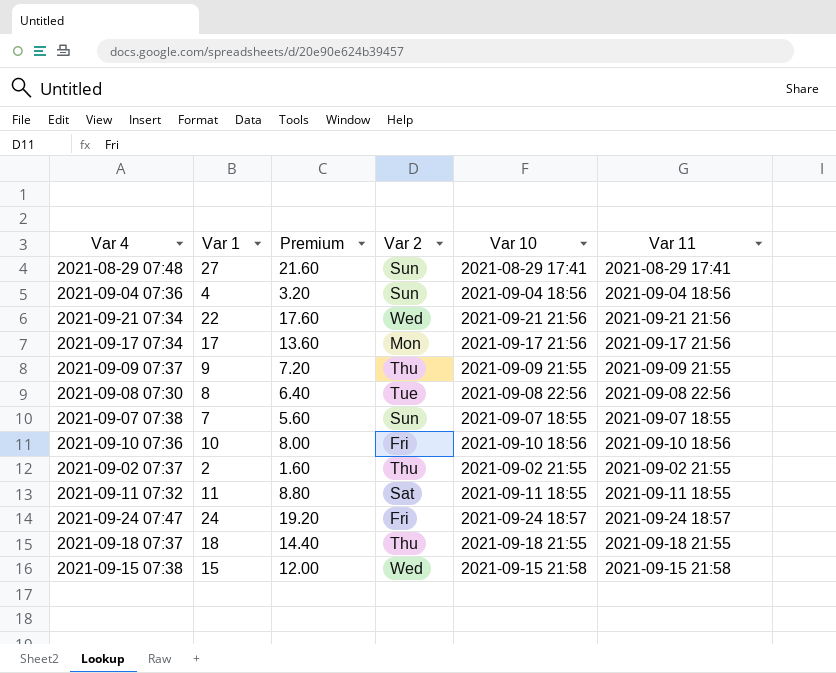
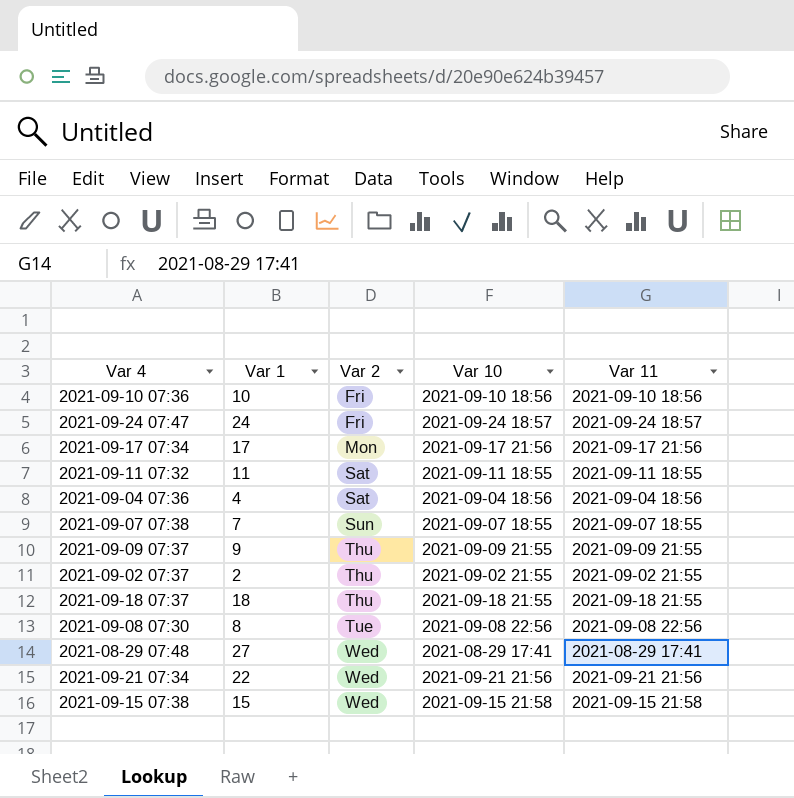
row order: none -> Var 2 ascending
column Premium | formula: [Var 1] * 0.8 -> none
2021-09-04 07:36 | Var 2: Sun -> Sat
2021-08-29 07:48 | Var 2: Sun -> Wed

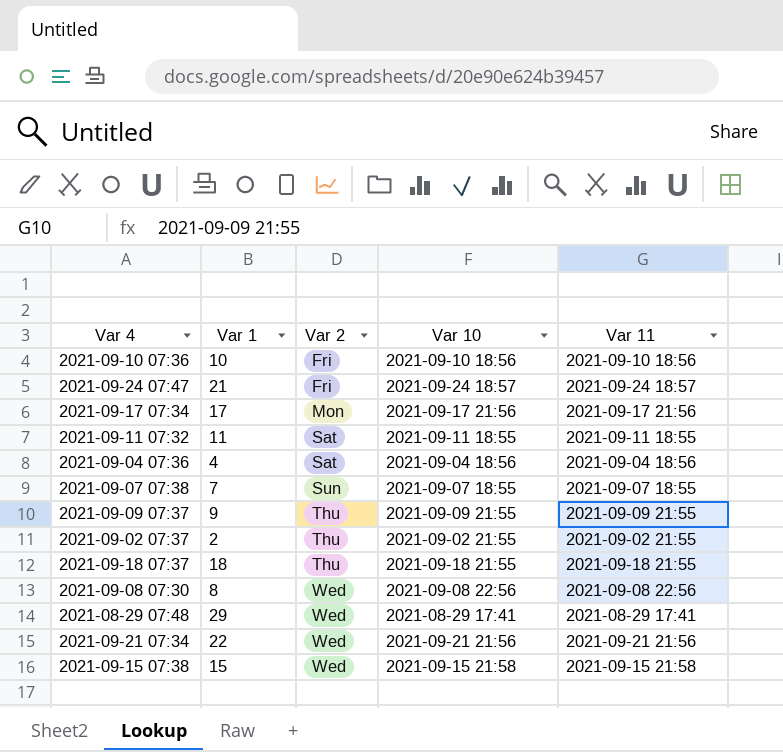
2021-09-24 07:47 | Var 1: 24 -> 21
2021-09-08 07:30 | Var 2: Tue -> Wed
2021-08-29 07:48 | Var 1: 27 -> 29

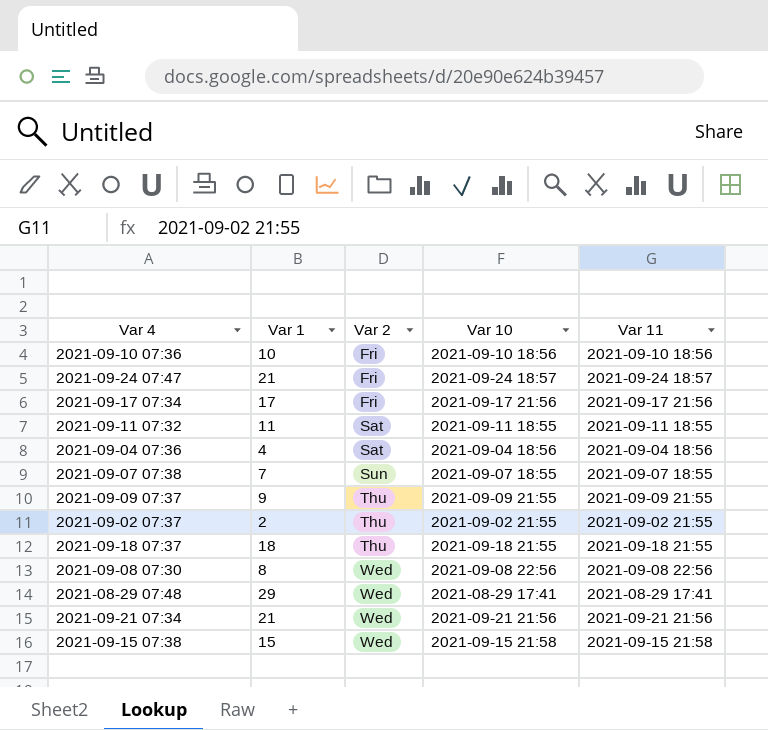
2021-09-17 07:34 | Var 2: Mon -> Fri
2021-09-21 07:34 | Var 1: 22 -> 21

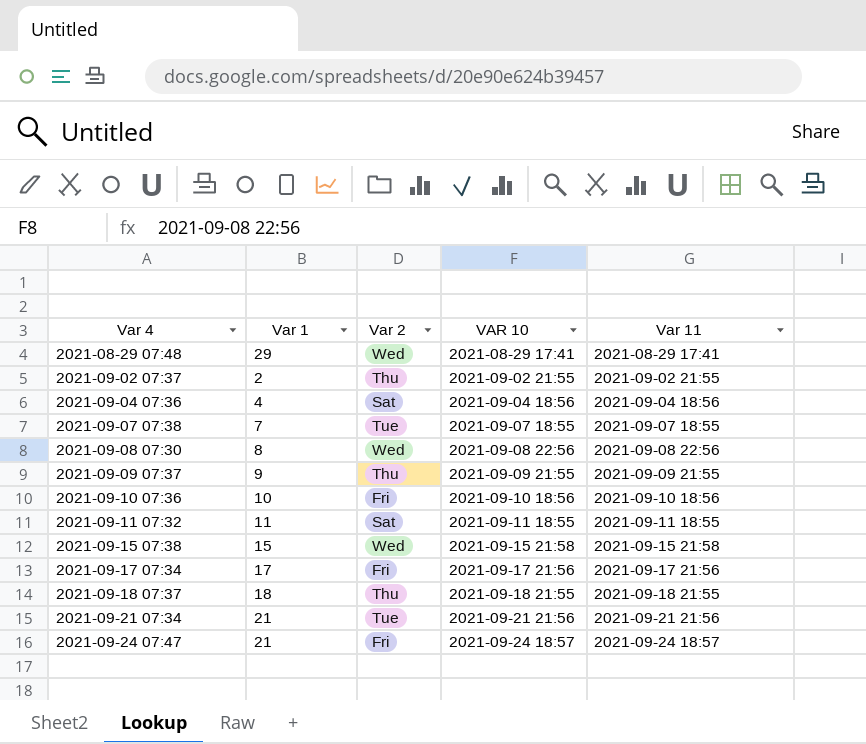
row order: Var 2 ascending -> Var 4 ascending
column name: Var 10 -> VAR 10
2021-09-07 07:38 | Var 2: Sun -> Tue
2021-09-21 07:34 | Var 2: Wed -> Tue

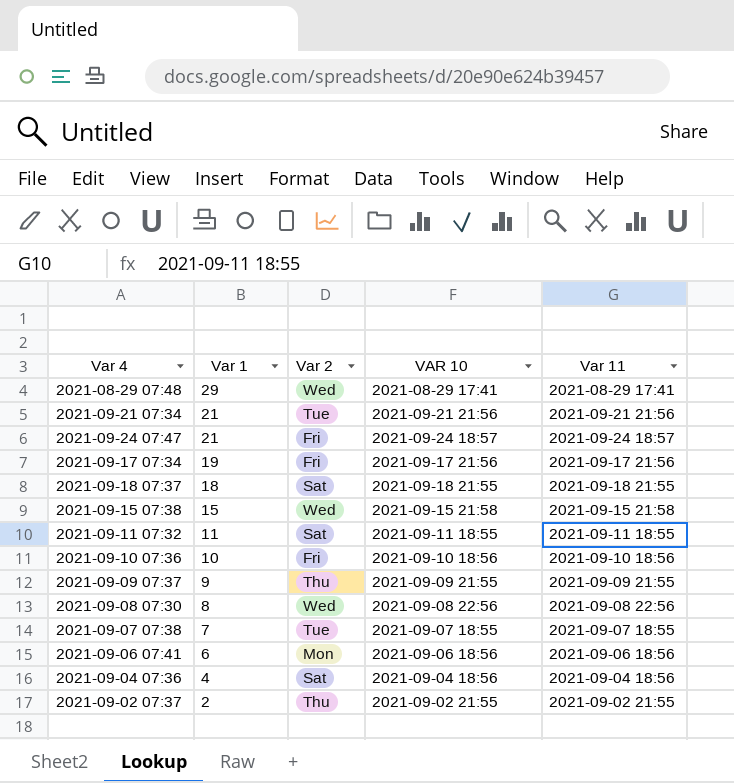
row order: Var 4 ascending -> Var 1 descending
2021-09-17 07:34 | Var 1: 17 -> 19
2021-09-18 07:37 | Var 2: Thu -> Sat
row 2021-09-06 07:41: none -> 6 | Mon | 2021-09-06 18:56 | 2021-09-06 18:56

